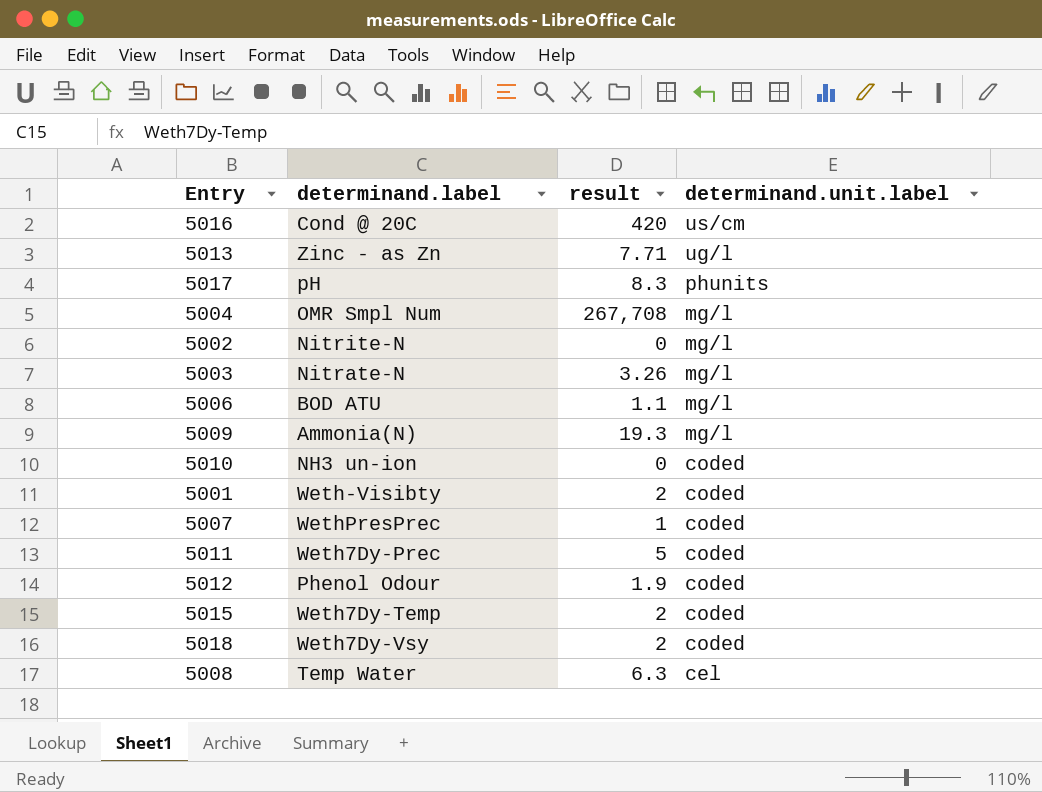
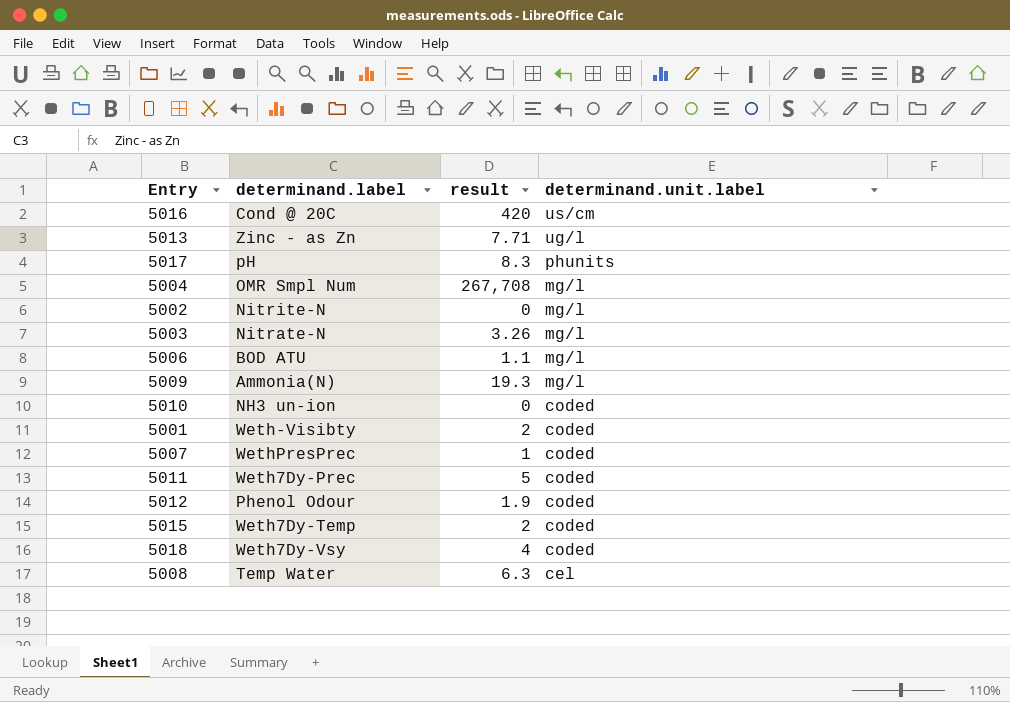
5018 | result: 2 -> 4

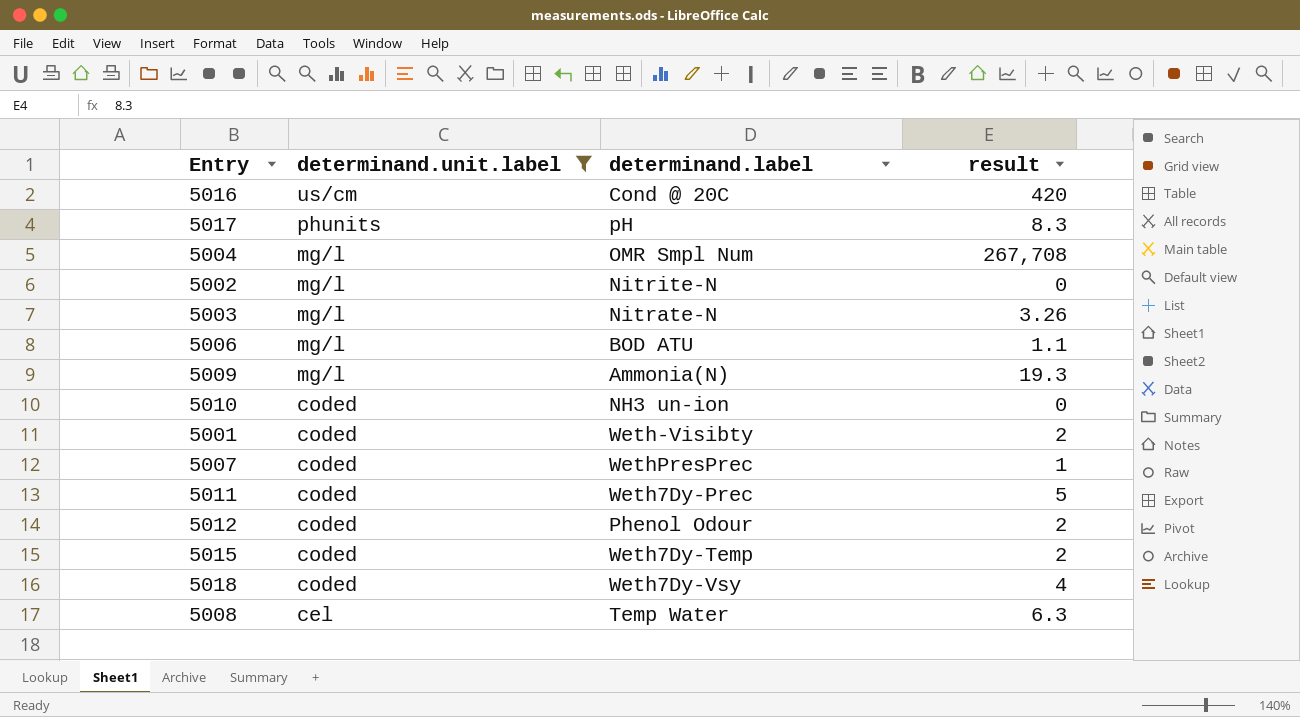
filter: none -> determinand.unit.label != ug/l
column determinand.unit.label | position: 4 -> 2
5012 | result: 1.9 -> 2

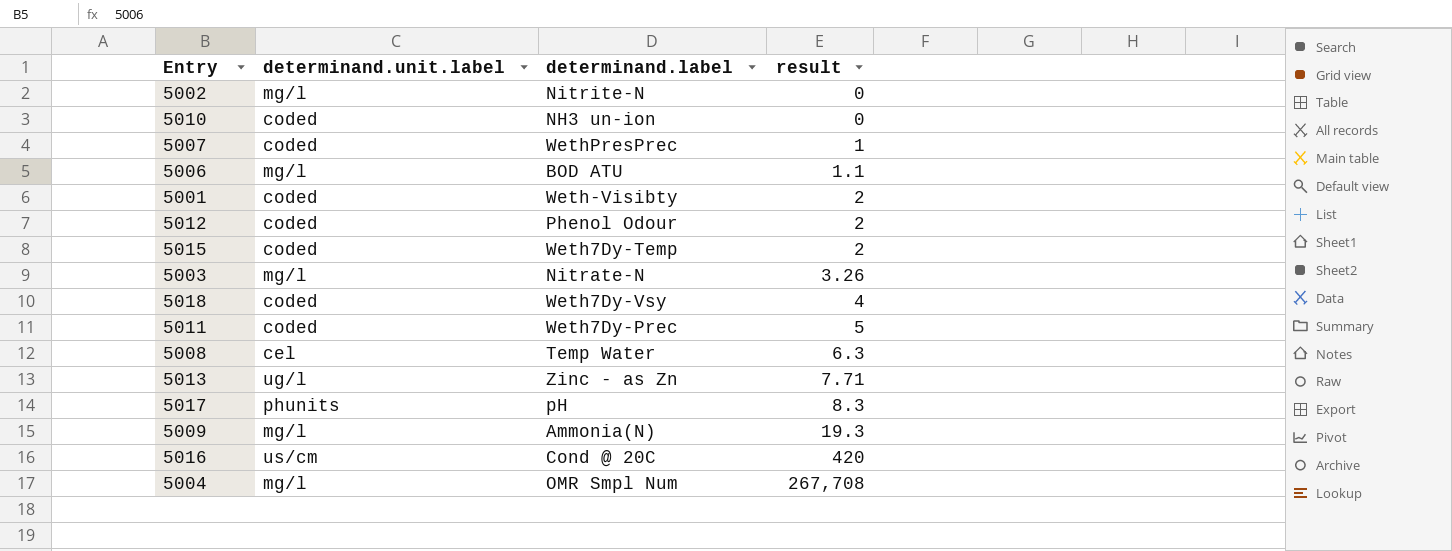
filter: determinand.unit.label != ug/l -> none
row order: determinand.unit.label descending -> result ascending

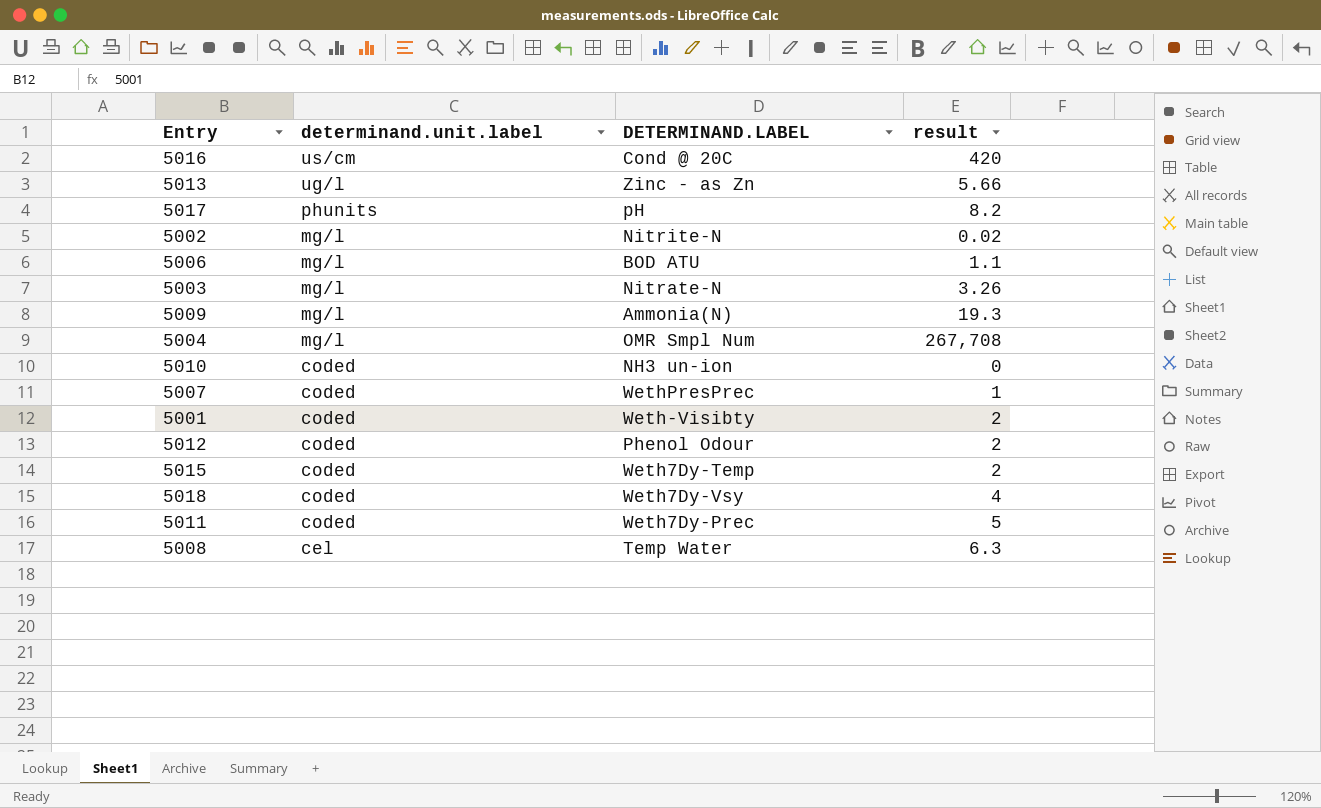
row order: result ascending -> determinand.unit.label descending
column name: determinand.label -> DETERMINAND.LABEL
5013 | result: 7.71 -> 5.66
5017 | result: 8.3 -> 8.2
5002 | result: 0 -> 0.02

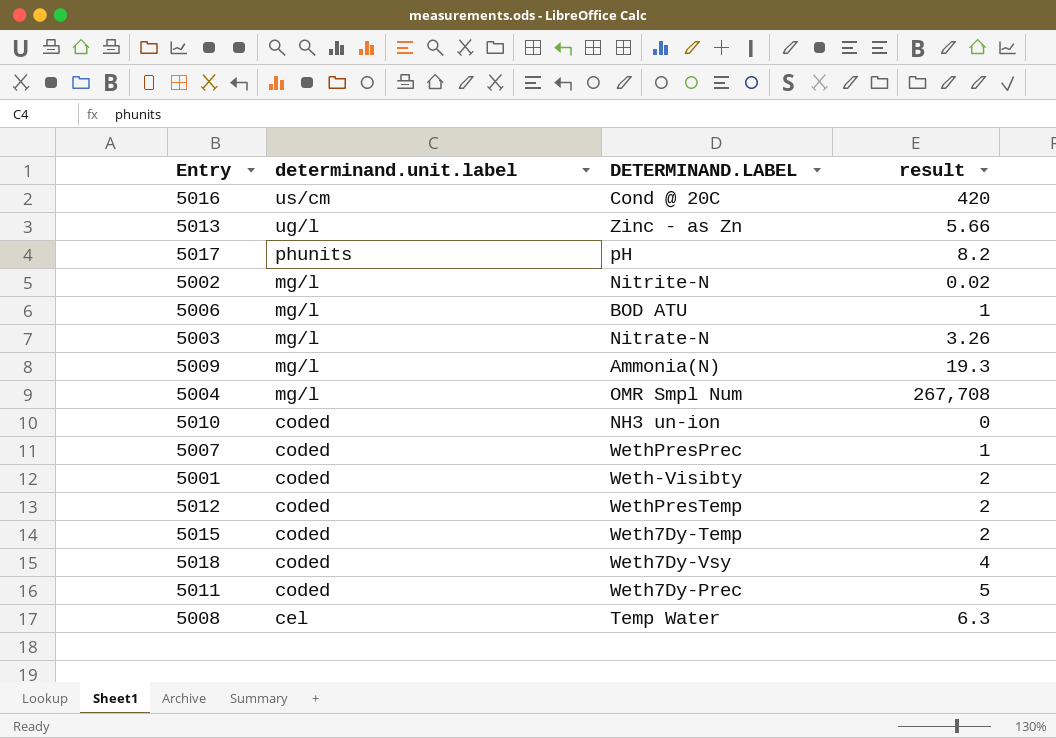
5006 | result: 1.1 -> 1
5012 | DETERMINAND.LABEL: Phenol Odour -> WethPresTemp

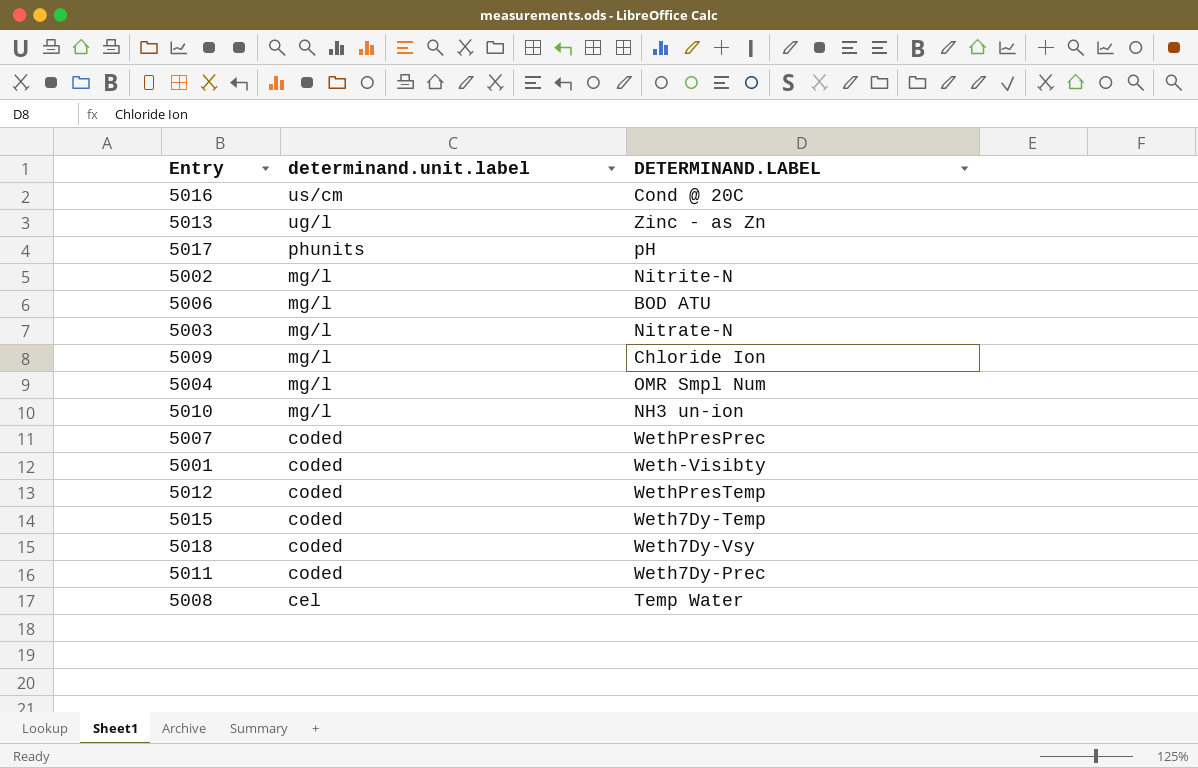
column result | position: 4 -> none
5009 | DETERMINAND.LABEL: Ammonia(N) -> Chloride Ion
5010 | determinand.unit.label: coded -> mg/l

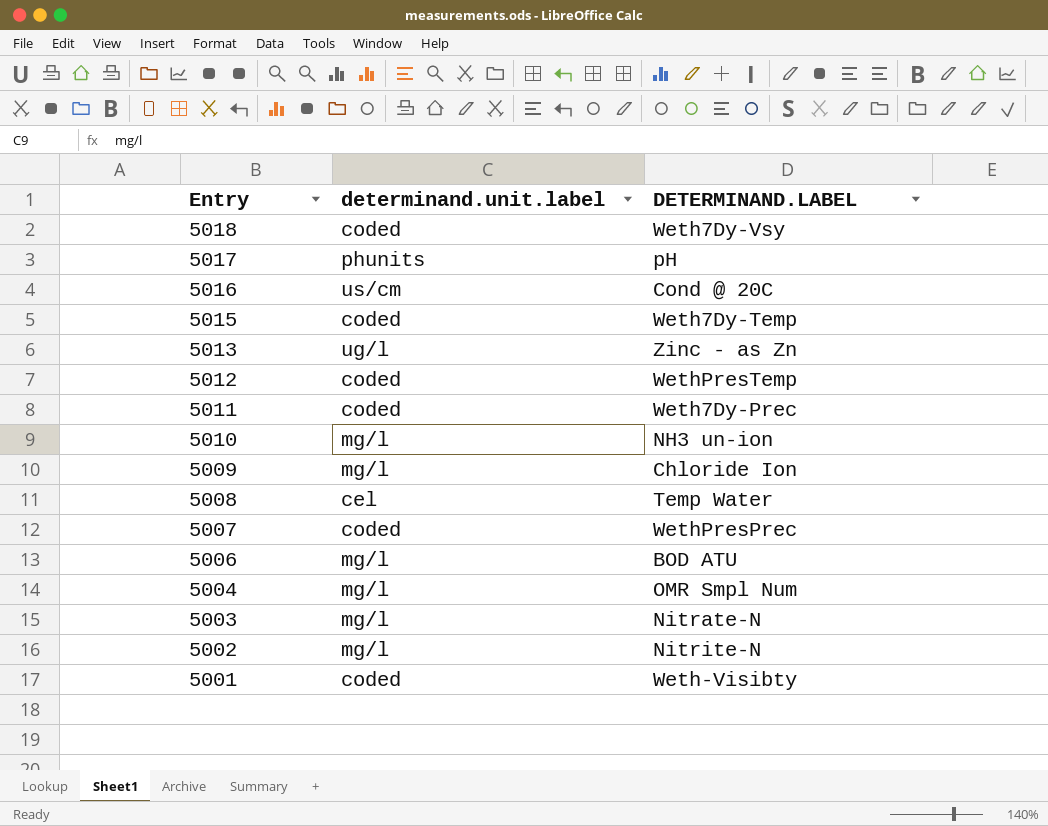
row order: determinand.unit.label descending -> Entry descending

